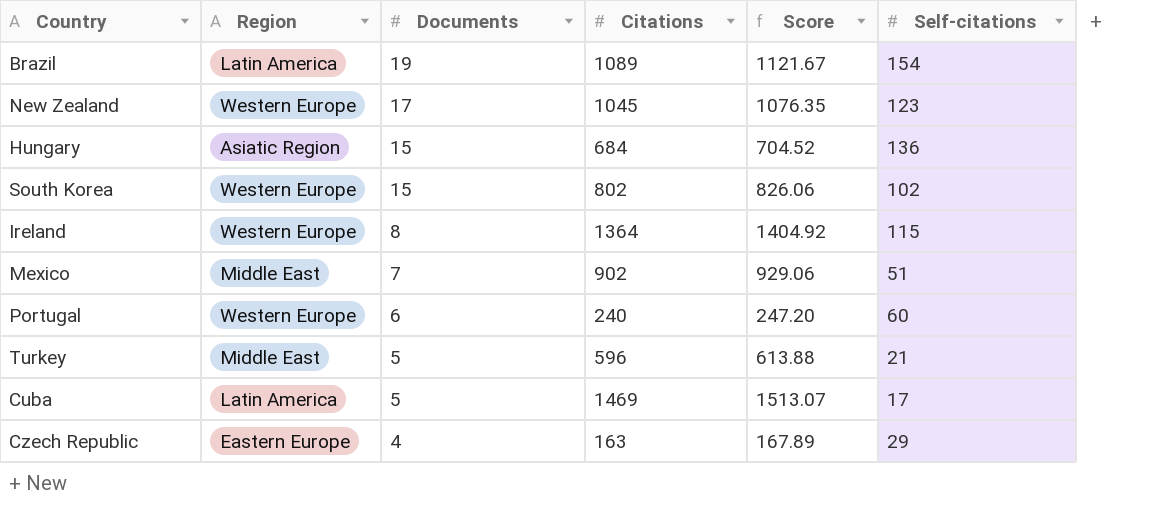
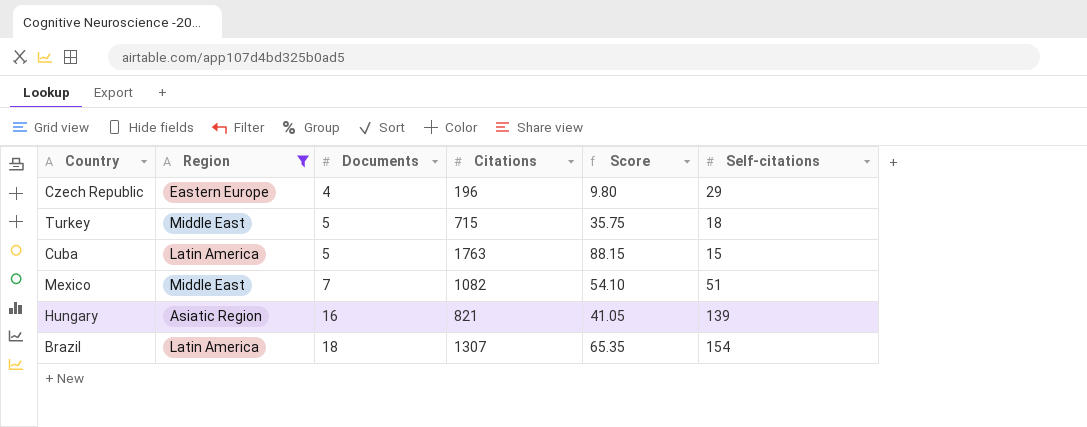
filter: none -> Region != Western Europe
row order: Documents descending -> Documents ascending
column Score | formula: [Citations] * 1.03 -> [Citations] * 0.05
Czech Republic | Citations: 163 -> 196
Turkey | Citations: 596 -> 715
Turkey | Self-citations: 21 -> 18
Cuba | Citations: 1469 -> 1763
Cuba | Self-citations: 17 -> 15
Mexico | Citations: 902 -> 1082
Hungary | Documents: 15 -> 16
Hungary | Citations: 684 -> 821
Hungary | Self-citations: 136 -> 139
Brazil | Documents: 19 -> 18
Brazil | Citations: 1089 -> 1307

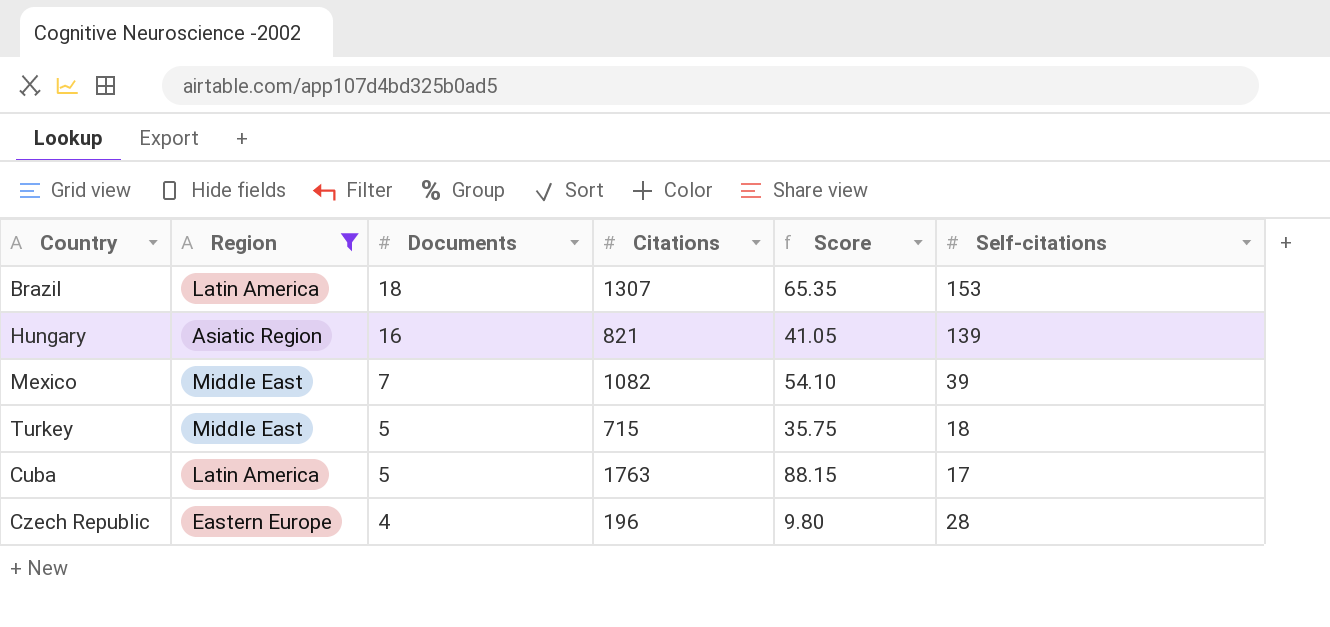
row order: Documents ascending -> Documents descending
Brazil | Self-citations: 154 -> 153
Mexico | Self-citations: 51 -> 39
Cuba | Self-citations: 15 -> 17
Czech Republic | Self-citations: 29 -> 28

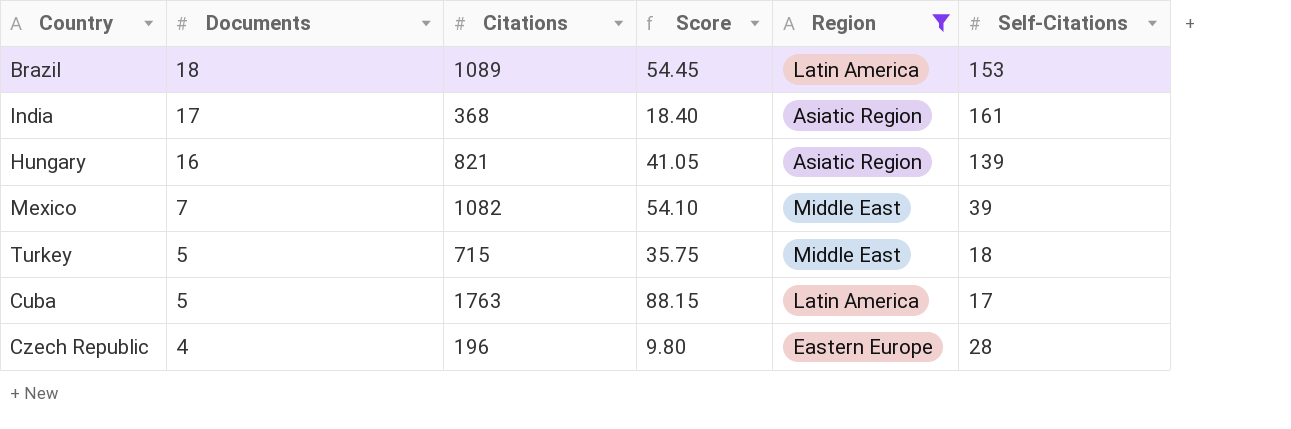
column Region | position: 2 -> 5
column name: Self-citations -> Self-Citations
Brazil | Citations: 1307 -> 1089
Brazil | Score: 65.35 -> 54.45
row India: none -> 17 | 368 | 18.40 | Asiatic Region | 161

